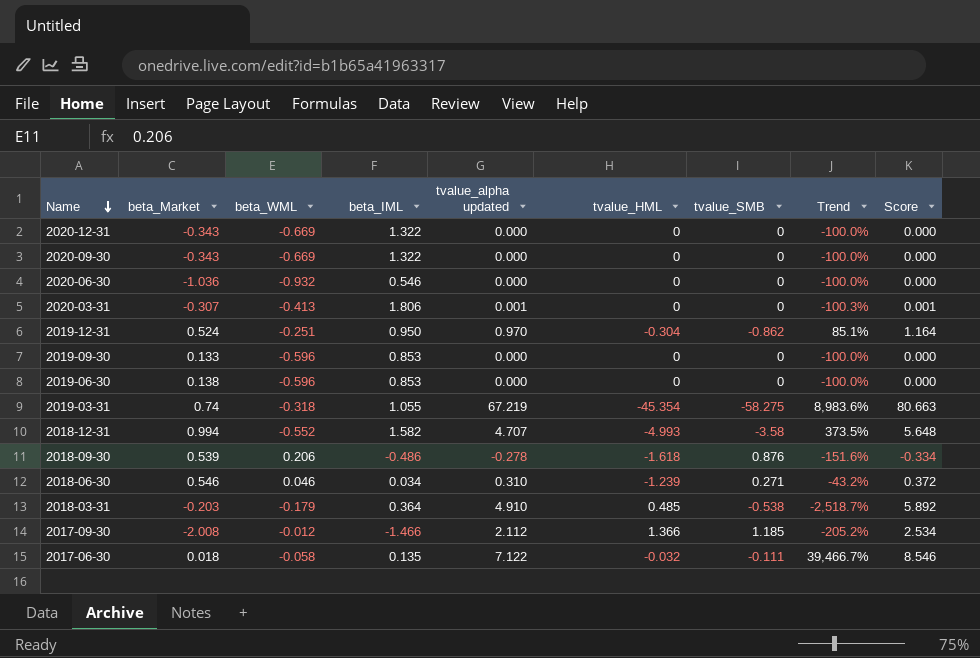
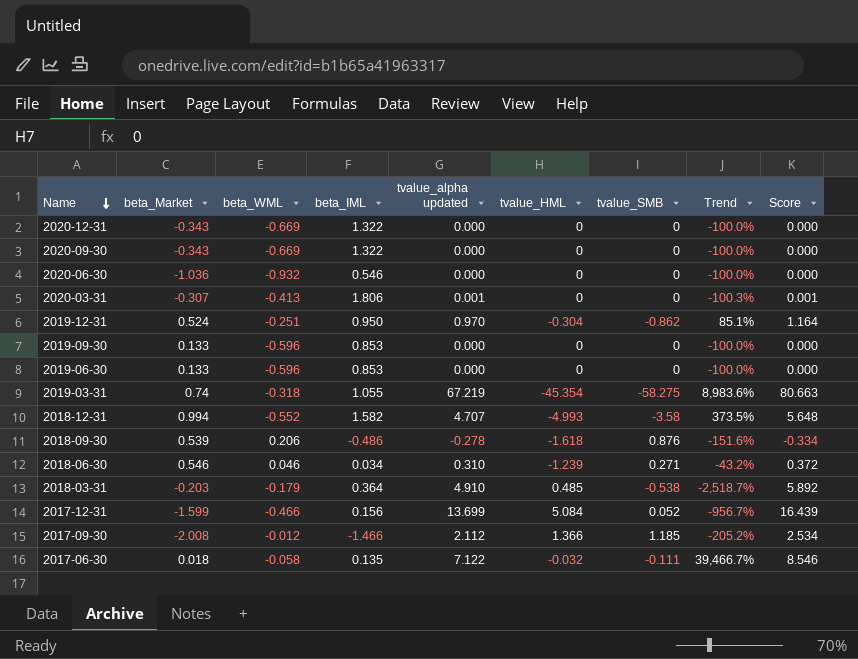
2019-06-30 | beta_Market: 0.138 -> 0.133
row 2017-12-31: none -> -1.599 | -0.466 | 0.156 | 13.699 | 5.084 | 0.052 | -956.7% | 16.439

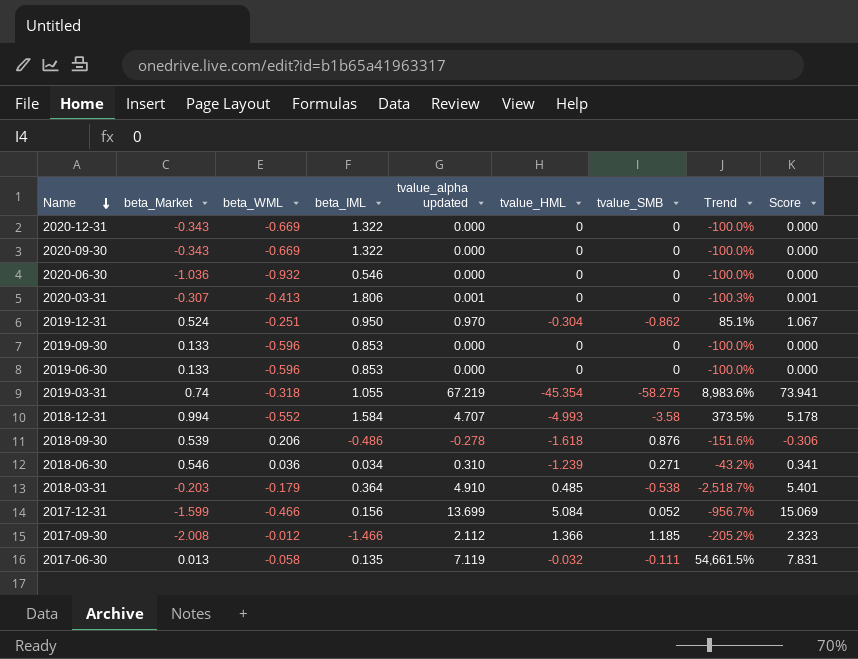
column Score | formula: [tvalue_alpha updated] * 1.2 -> [tvalue_alpha updated] * 1.1
2018-12-31 | beta_IML: 1.582 -> 1.584
2018-06-30 | beta_WML: 0.046 -> 0.036
2017-06-30 | beta_Market: 0.018 -> 0.013
2017-06-30 | tvalue_alpha updated: 7.122 -> 7.119
2017-06-30 | Trend: 39,466.7% -> 54,661.5%

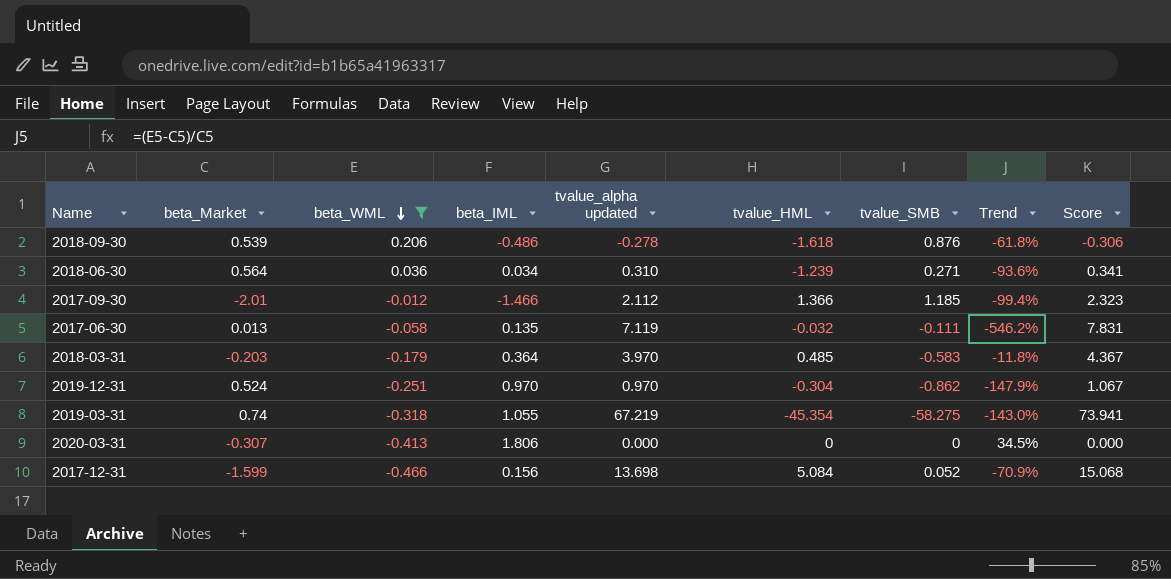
filter: none -> beta_WML >= -0.466
row order: Name descending -> beta_WML descending
column Trend | formula: ([tvalue_alpha updated] - [beta_Market]) / [beta_Market] -> ([beta_WML] - [beta_Market]) / [beta_Market]
2018-06-30 | beta_Market: 0.546 -> 0.564
2017-09-30 | beta_Market: -2.008 -> -2.01
2018-03-31 | tvalue_alpha updated: 4.910 -> 3.970
2018-03-31 | tvalue_SMB: -0.538 -> -0.583
2018-03-31 | Score: 5.401 -> 4.367
2019-12-31 | beta_IML: 0.950 -> 0.970
2020-03-31 | tvalue_alpha updated: 0.001 -> 0.000
2020-03-31 | Score: 0.001 -> 0.000
2017-12-31 | tvalue_alpha updated: 13.699 -> 13.698
2017-12-31 | Score: 15.069 -> 15.068

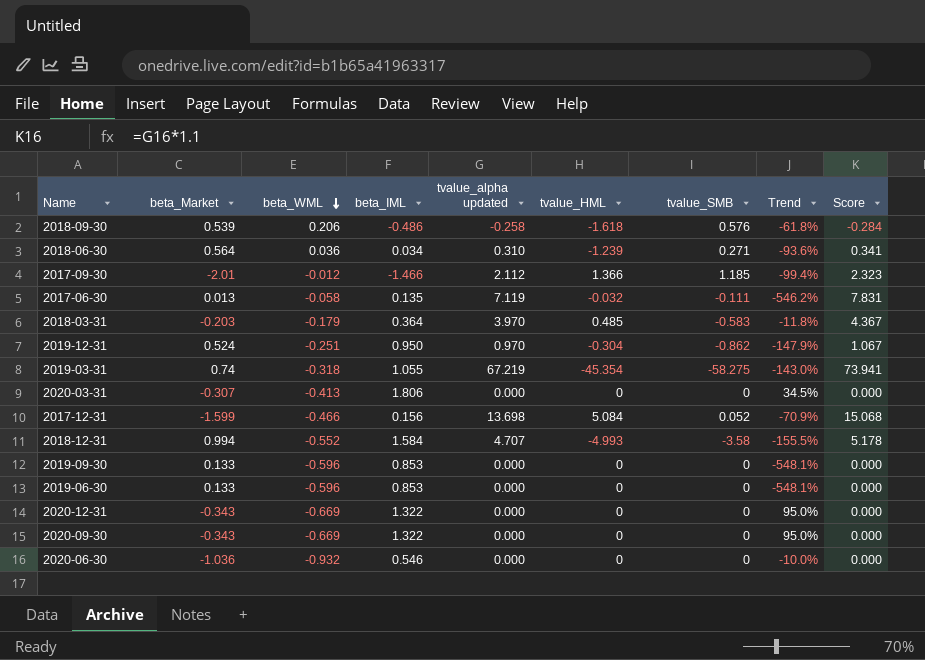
filter: beta_WML >= -0.466 -> none
2018-09-30 | tvalue_alpha updated: -0.278 -> -0.258
2018-09-30 | tvalue_SMB: 0.876 -> 0.576
2018-09-30 | Score: -0.306 -> -0.284
2019-12-31 | beta_IML: 0.970 -> 0.950

